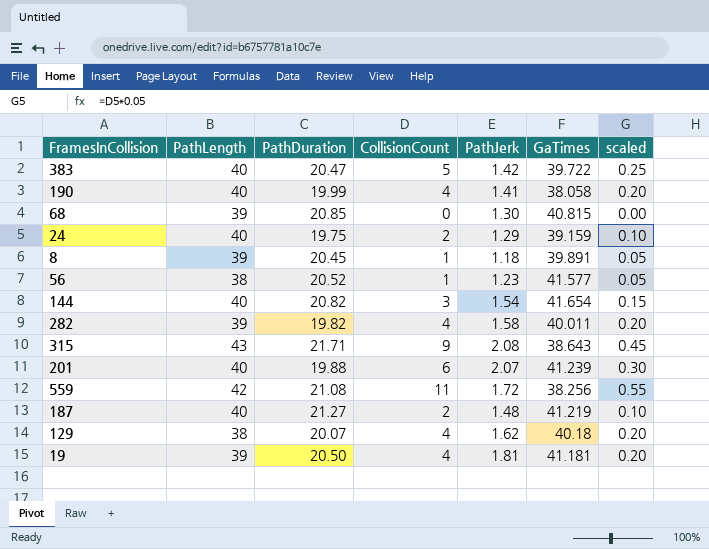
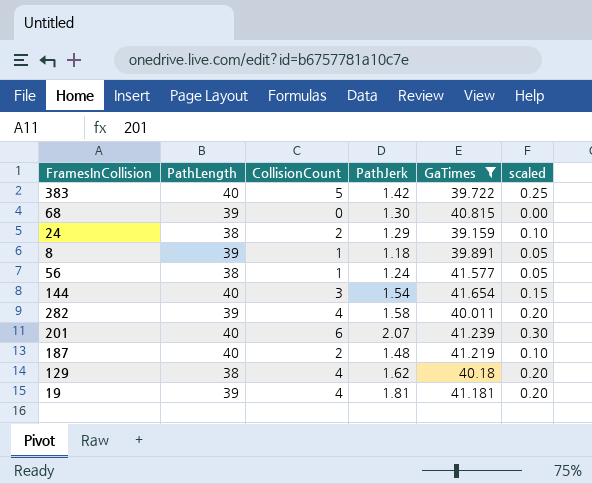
filter: none -> GaTimes >= 39.159
column PathDuration | position: 3 -> none
24 | PathLength: 40 -> 38
56 | PathJerk: 1.23 -> 1.24

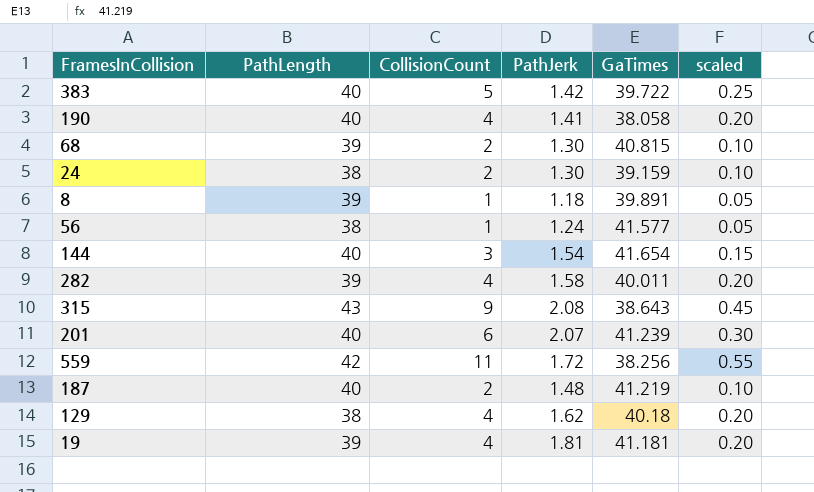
filter: GaTimes >= 39.159 -> none
68 | CollisionCount: 0 -> 2
68 | scaled: 0.00 -> 0.10
24 | PathJerk: 1.29 -> 1.30

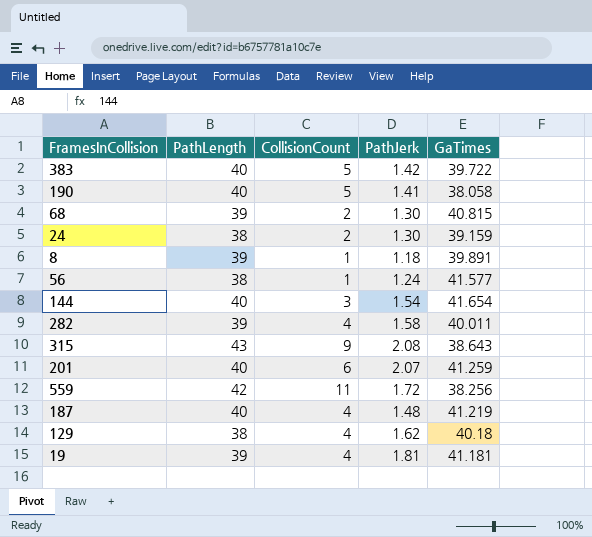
column scaled | formula: [CollisionCount] * 0.05 -> none
190 | CollisionCount: 4 -> 5
201 | GaTimes: 41.239 -> 41.259
187 | CollisionCount: 2 -> 4

